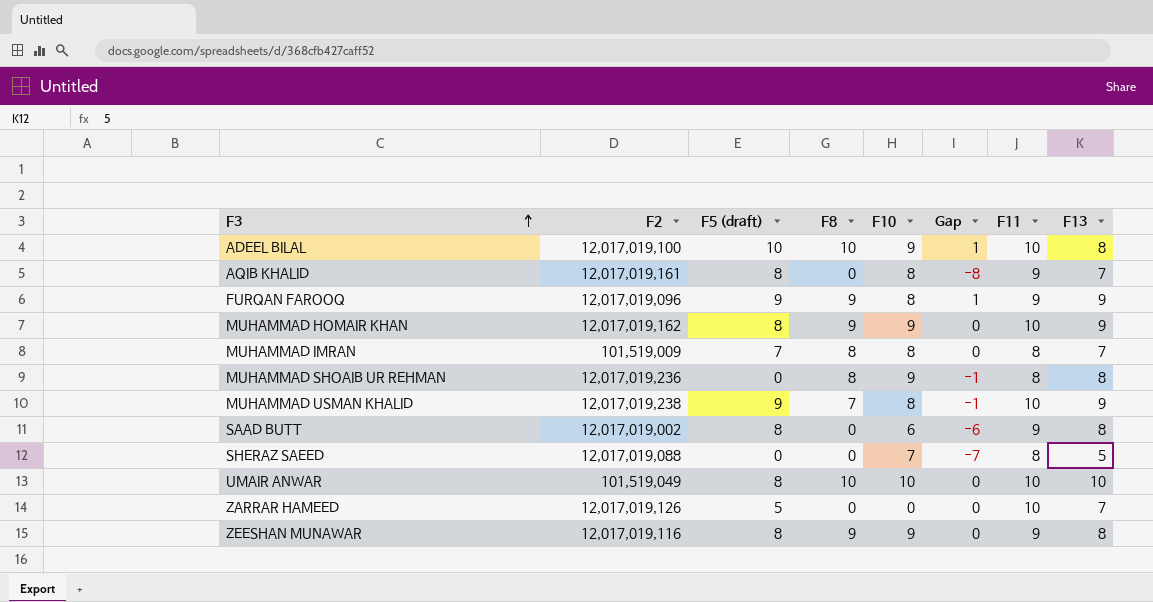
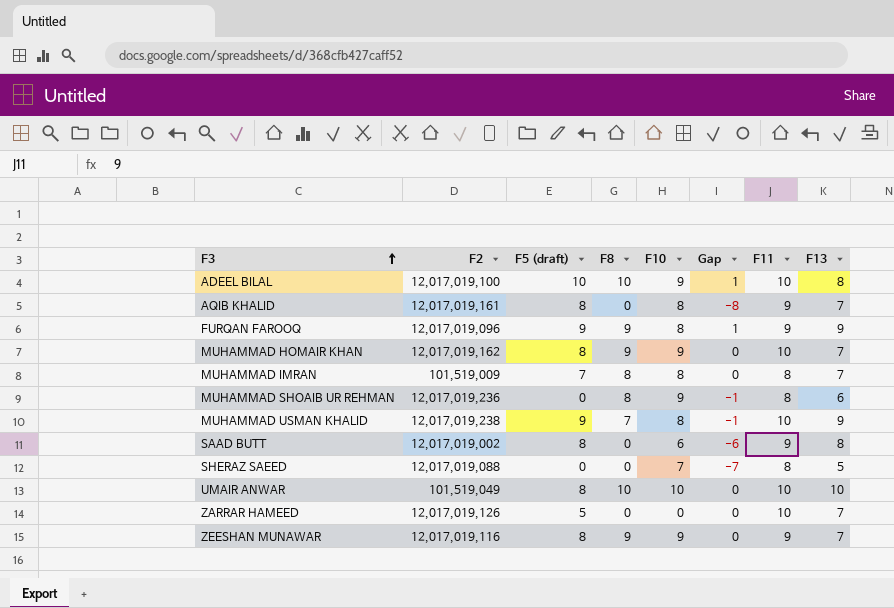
MUHAMMAD HOMAIR KHAN | F13: 9 -> 7
MUHAMMAD SHOAIB UR REHMAN | F13: 8 -> 6
ZEESHAN MUNAWAR | F13: 8 -> 7

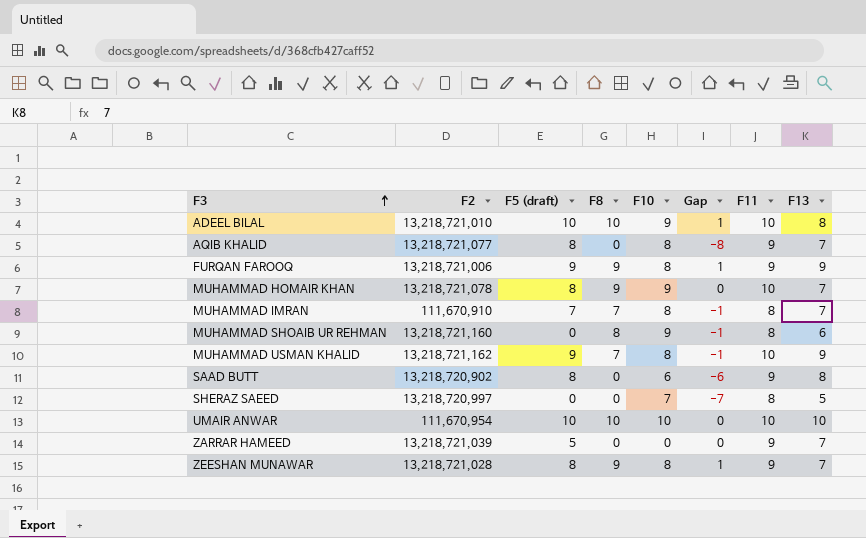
ADEEL BILAL | F2: 12,017,019,100 -> 13,218,721,010
AQIB KHALID | F2: 12,017,019,161 -> 13,218,721,077
FURQAN FAROOQ | F2: 12,017,019,096 -> 13,218,721,006
MUHAMMAD HOMAIR KHAN | F2: 12,017,019,162 -> 13,218,721,078
MUHAMMAD IMRAN | F2: 101,519,009 -> 111,670,910
MUHAMMAD IMRAN | F8: 8 -> 7
MUHAMMAD IMRAN | Gap: 0 -> -1
MUHAMMAD SHOAIB UR REHMAN | F2: 12,017,019,236 -> 13,218,721,160
MUHAMMAD USMAN KHALID | F2: 12,017,019,238 -> 13,218,721,162
SAAD BUTT | F2: 12,017,019,002 -> 13,218,720,902
SHERAZ SAEED | F2: 12,017,019,088 -> 13,218,720,997
UMAIR ANWAR | F2: 101,519,049 -> 111,670,954
UMAIR ANWAR | F5 (draft): 8 -> 10
ZARRAR HAMEED | F2: 12,017,019,126 -> 13,218,721,039
ZARRAR HAMEED | F11: 10 -> 9
ZEESHAN MUNAWAR | F2: 12,017,019,116 -> 13,218,721,028
ZEESHAN MUNAWAR | F10: 9 -> 8
ZEESHAN MUNAWAR | Gap: 0 -> 1

